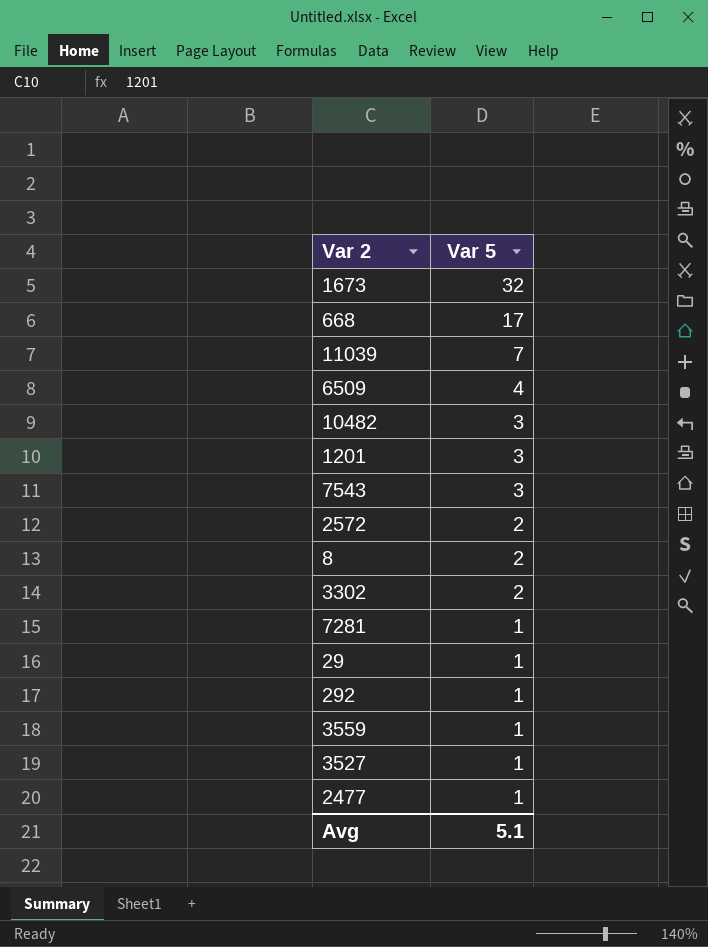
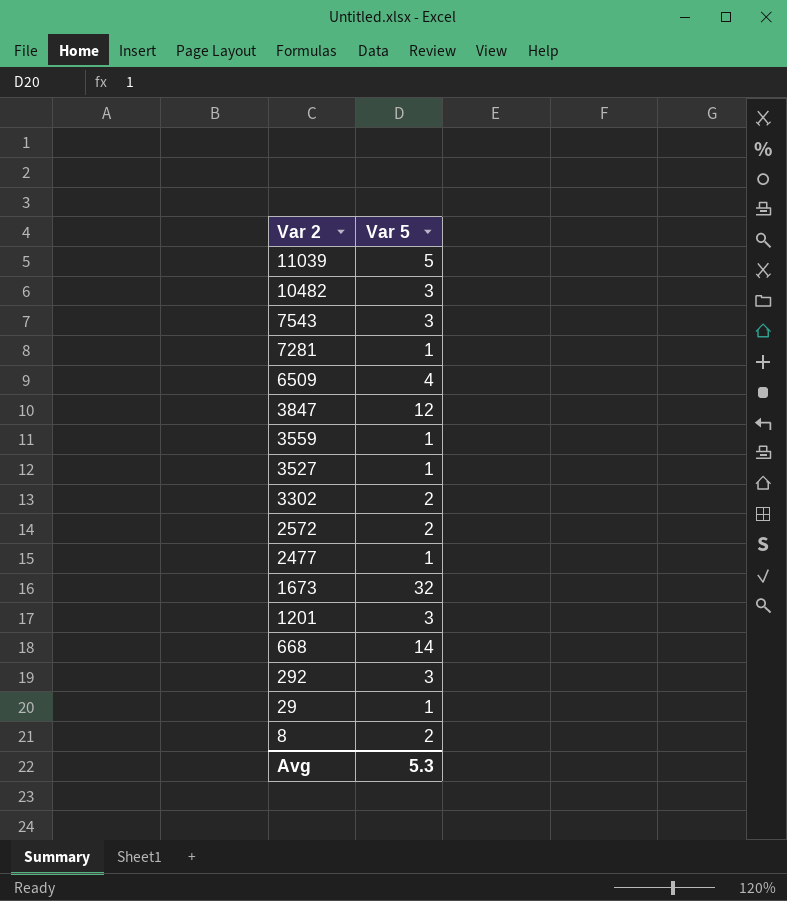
row order: Var 5 descending -> Var 2 descending
11039 | Var 5: 7 -> 5
row 3847: none -> 12
668 | Var 5: 17 -> 14
292 | Var 5: 1 -> 3
Avg | Var 5: 5.1 -> 5.3

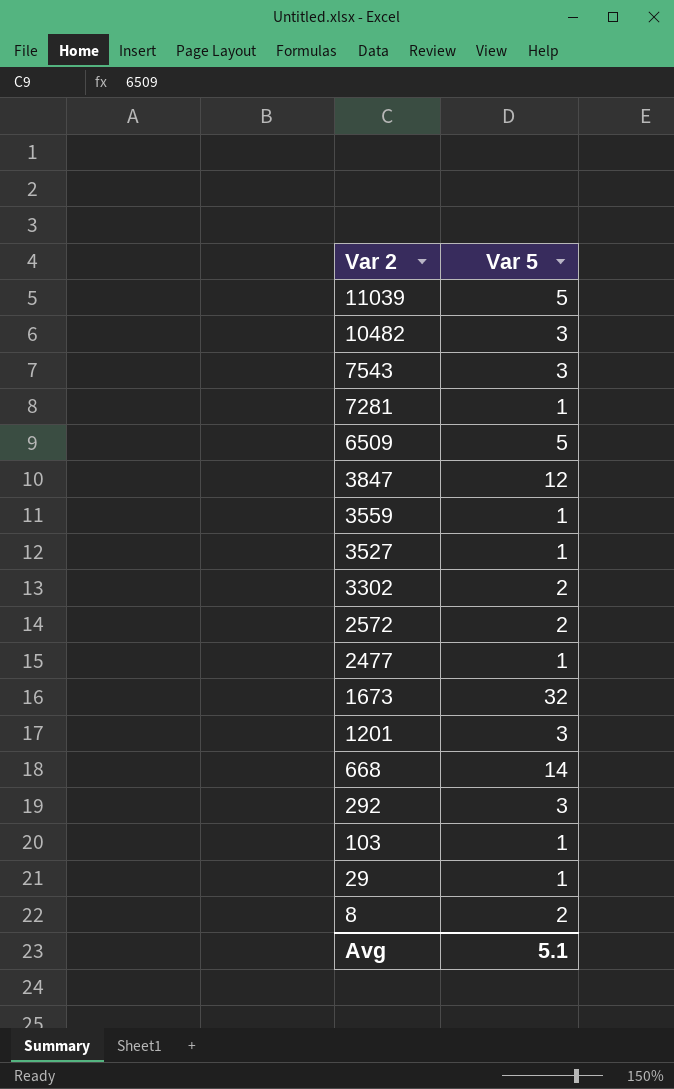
6509 | Var 5: 4 -> 5
row 103: none -> 1
Avg | Var 5: 5.3 -> 5.1

